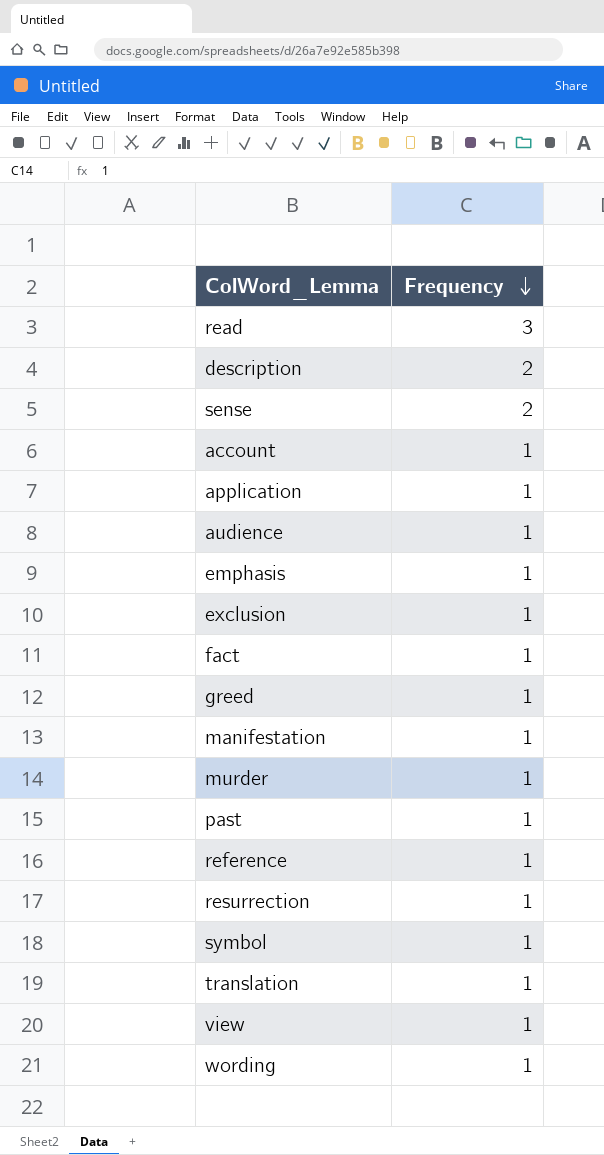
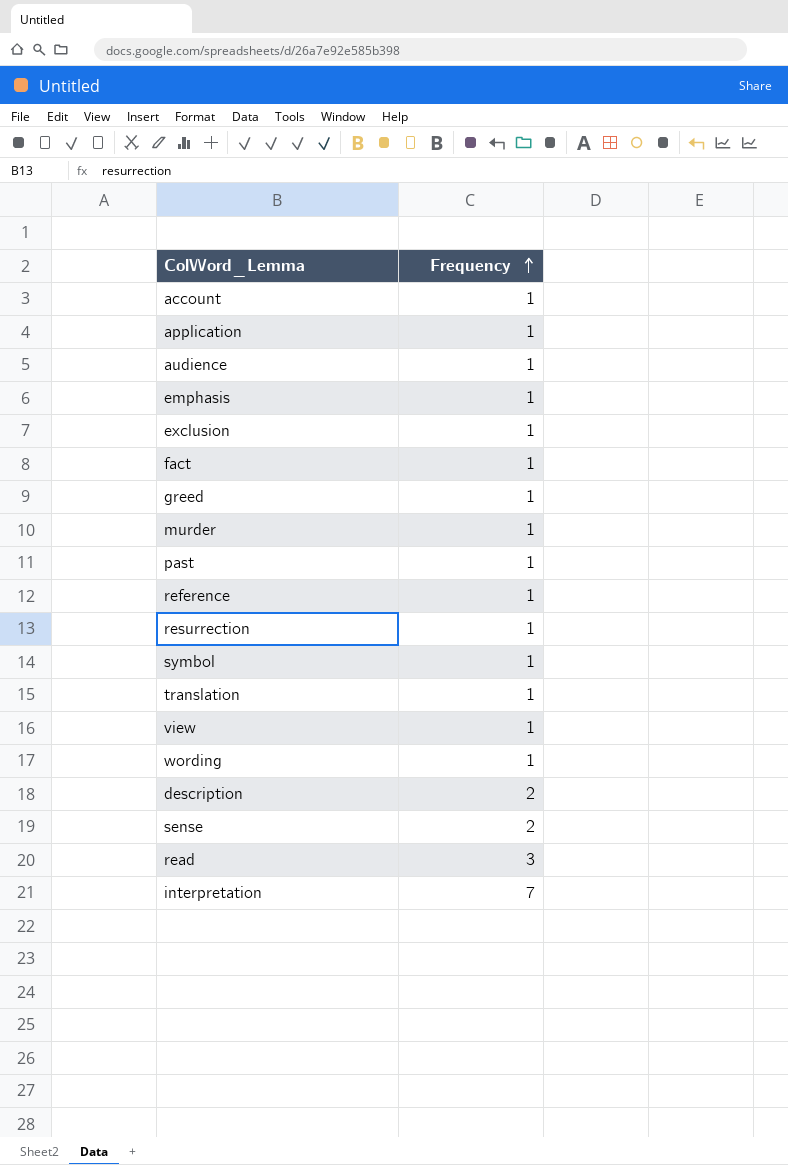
row order: Frequency descending -> Frequency ascending
row manifestation: 1 -> none
row interpretation: none -> 7

